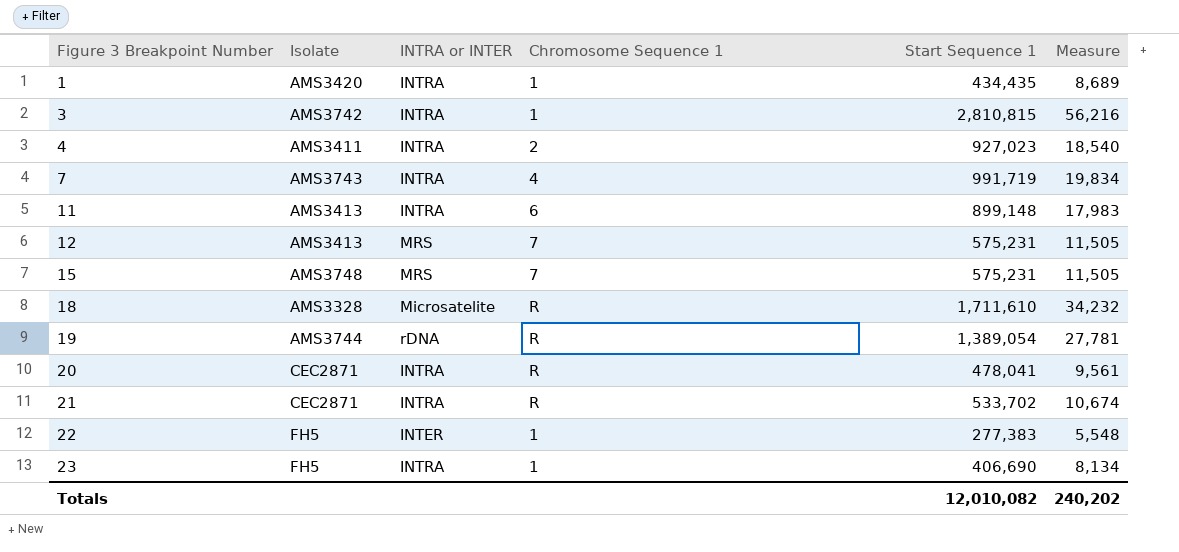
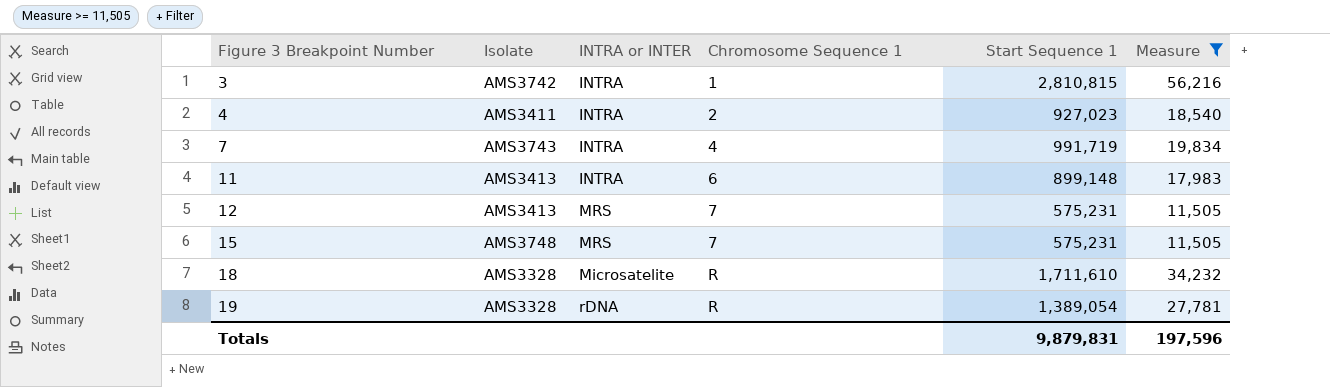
filter: none -> Measure >= 11,505
19 | Isolate: AMS3744 -> AMS3328
Totals | Start Sequence 1: 12,010,082 -> 9,879,831
Totals | Measure: 240,202 -> 197,596

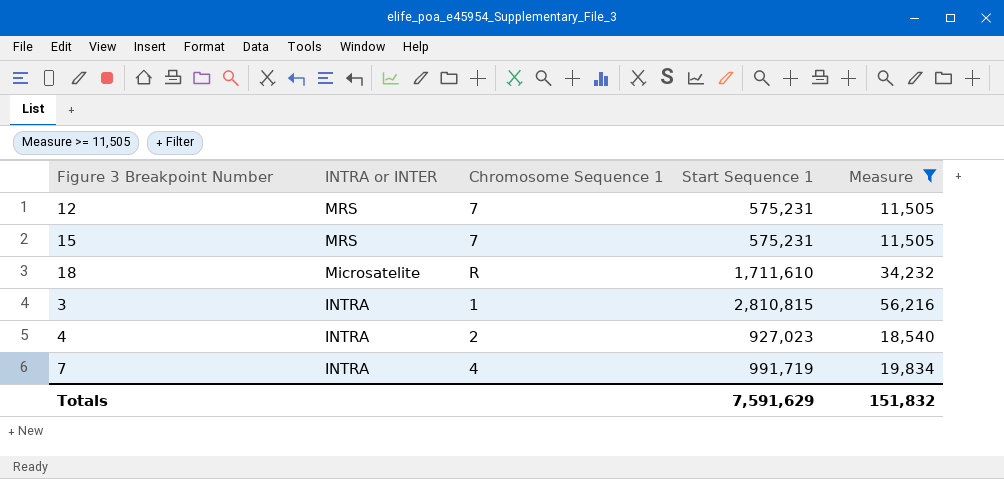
row order: Figure 3 Breakpoint Number ascending -> INTRA or INTER descending
column Isolate | position: 2 -> none
row 11: AMS3413 | INTRA | 6 | 899,148 | 17,983 -> none
row 19: AMS3328 | rDNA | R | 1,389,054 | 27,781 -> none
Totals | Start Sequence 1: 9,879,831 -> 7,591,629
Totals | Measure: 197,596 -> 151,832

